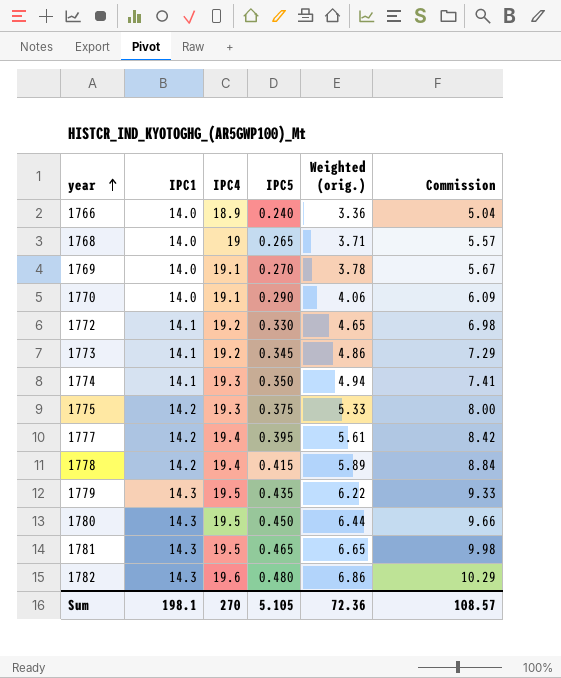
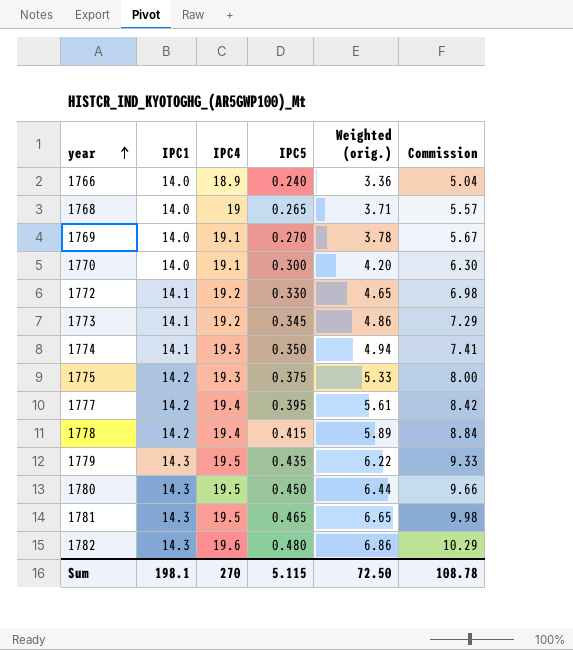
1770 | IPC5: 0.290 -> 0.300
1770 | Weighted (orig.): 4.06 -> 4.20
1770 | Commission: 6.09 -> 6.30
Sum | IPC5: 5.105 -> 5.115
Sum | Weighted (orig.): 72.36 -> 72.50
Sum | Commission: 108.57 -> 108.78

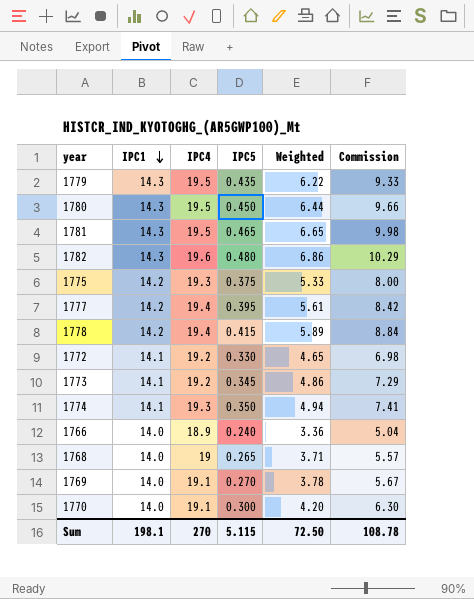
row order: year ascending -> IPC1 descending
column name: Weighted (orig.) -> Weighted

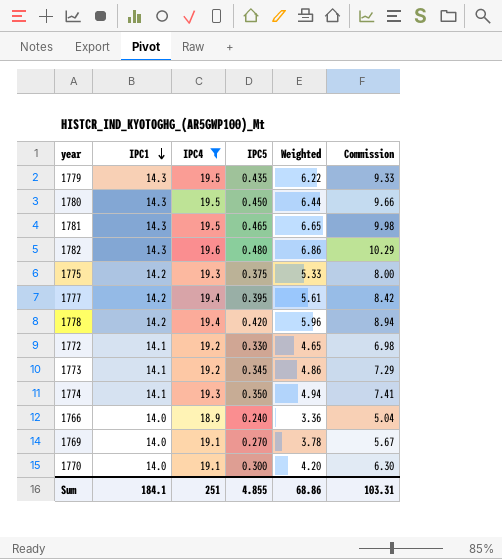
filter: none -> IPC4 != 19
1778 | IPC5: 0.415 -> 0.420
1778 | Weighted: 5.89 -> 5.96
1778 | Commission: 8.84 -> 8.94
Sum | IPC1: 198.1 -> 184.1
Sum | IPC4: 270 -> 251
Sum | IPC5: 5.115 -> 4.855
Sum | Weighted: 72.50 -> 68.86
Sum | Commission: 108.78 -> 103.31

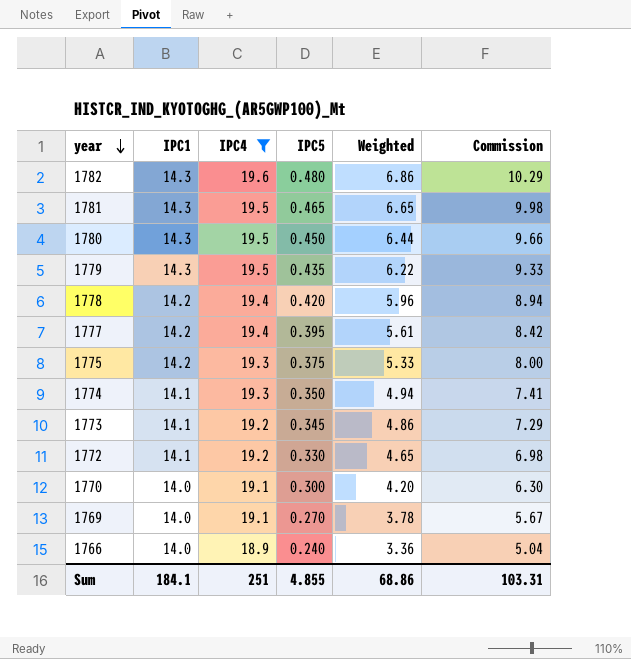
row order: IPC1 descending -> year descending

